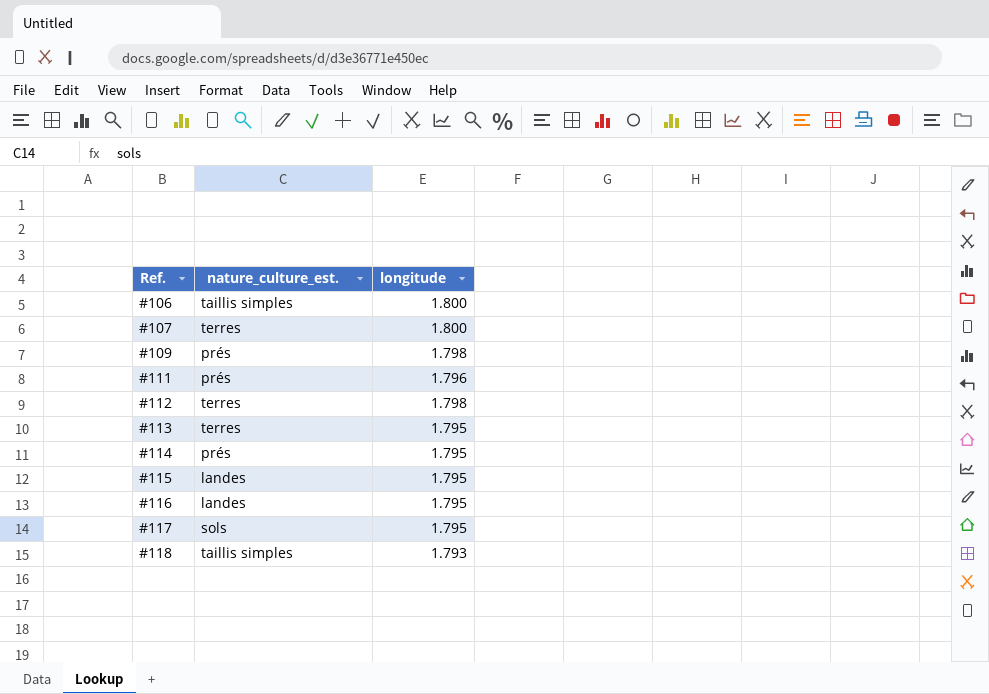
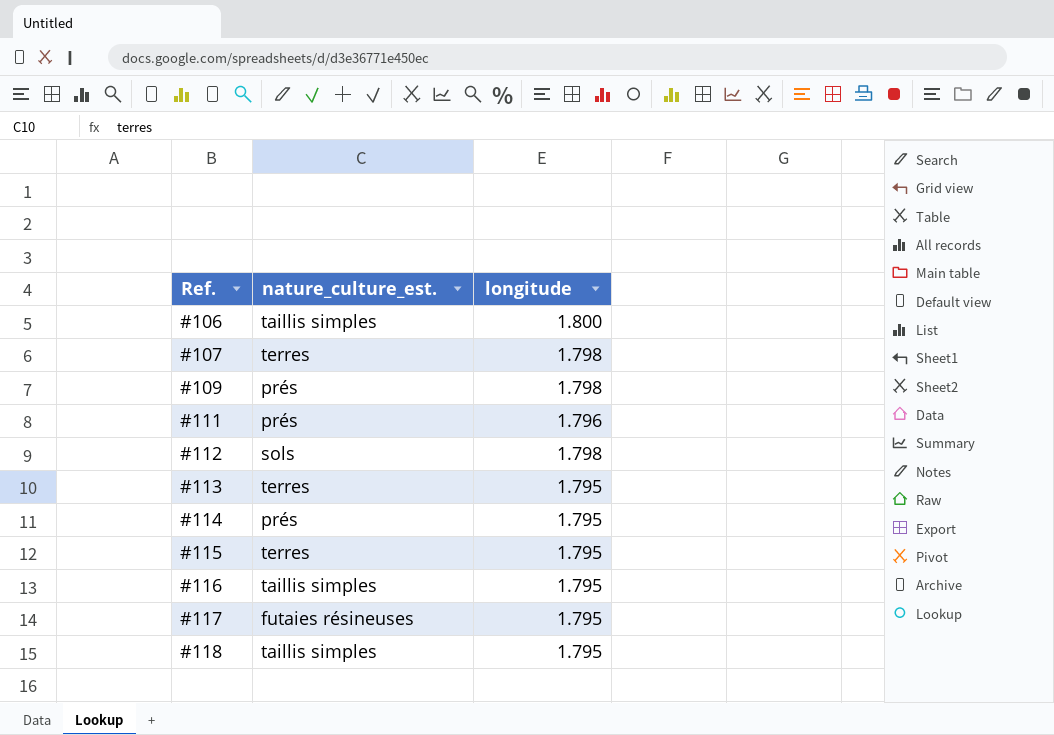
#107 | longitude: 1.800 -> 1.798
#112 | nature_culture_est.: terres -> sols
#115 | nature_culture_est.: landes -> terres
#116 | nature_culture_est.: landes -> taillis simples
#117 | nature_culture_est.: sols -> futaies résineuses
#118 | longitude: 1.793 -> 1.795

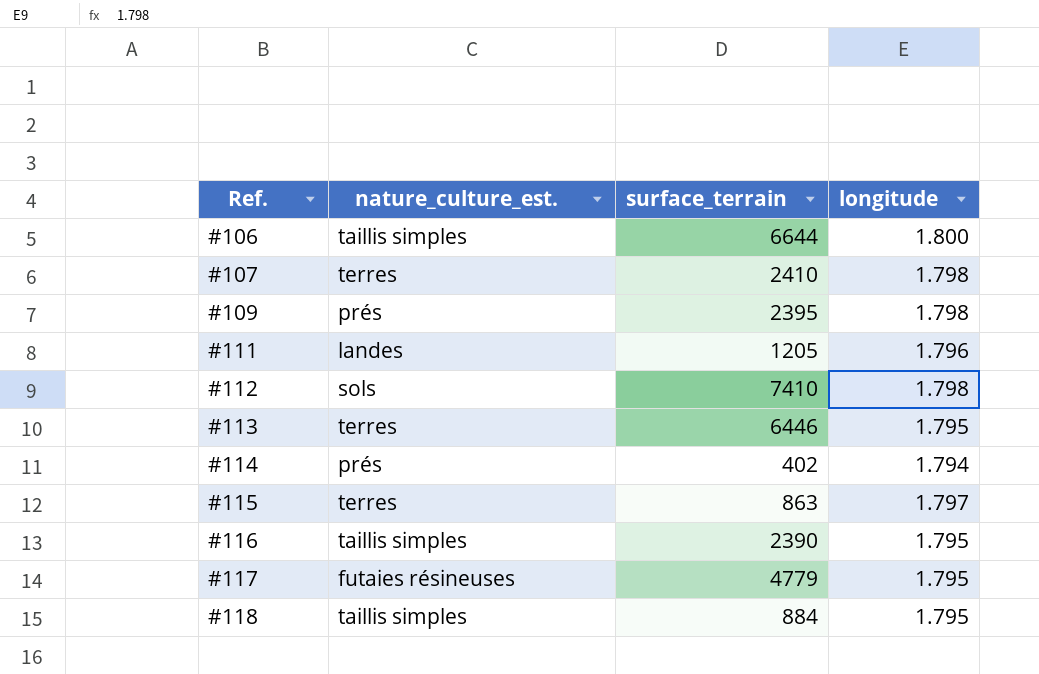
column surface_terrain | position: none -> 3
#111 | nature_culture_est.: prés -> landes
#114 | longitude: 1.795 -> 1.794
#115 | longitude: 1.795 -> 1.797

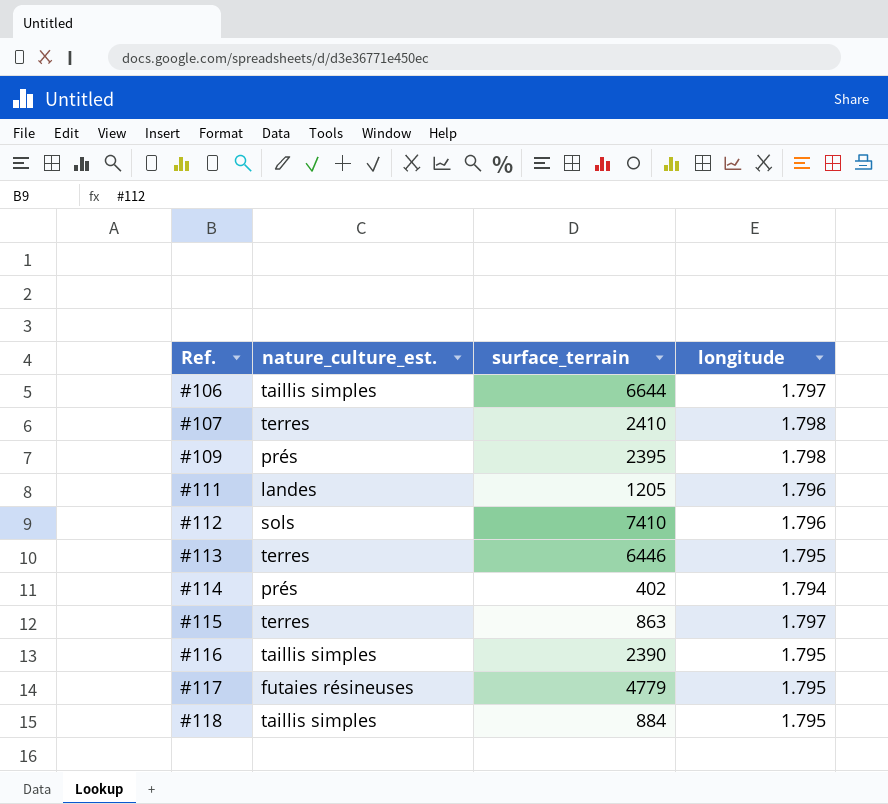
#106 | longitude: 1.800 -> 1.797
#112 | longitude: 1.798 -> 1.796

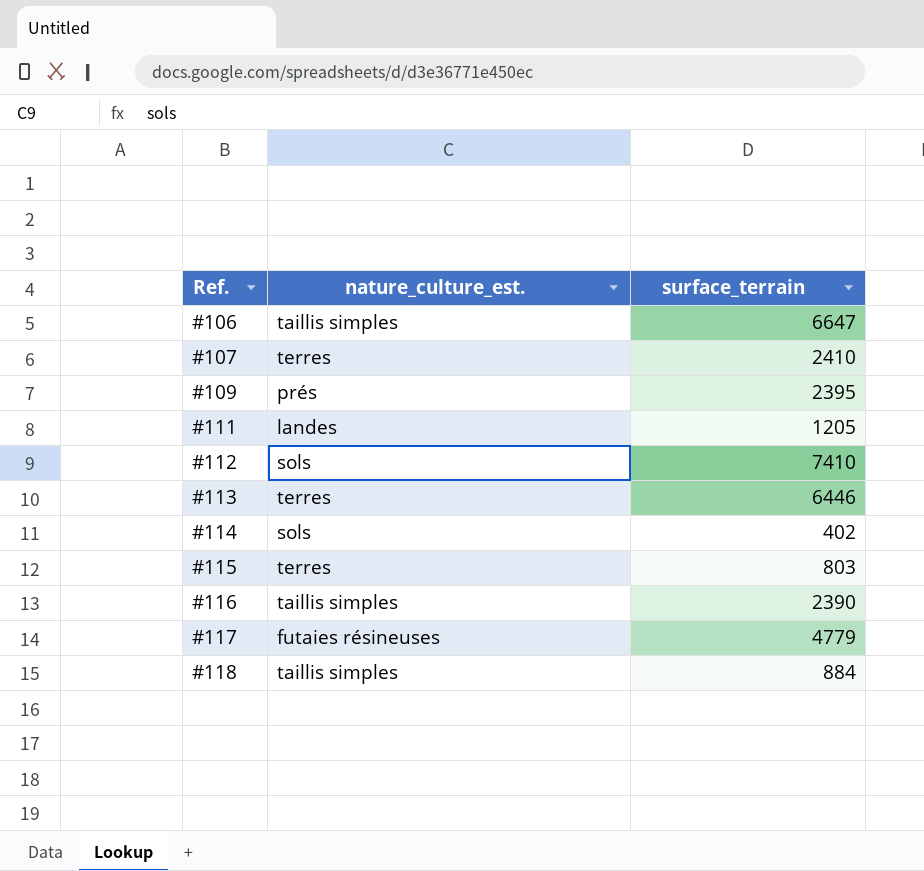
column longitude | position: 4 -> none
#106 | surface_terrain: 6644 -> 6647
#114 | nature_culture_est.: prés -> sols
#115 | surface_terrain: 863 -> 803

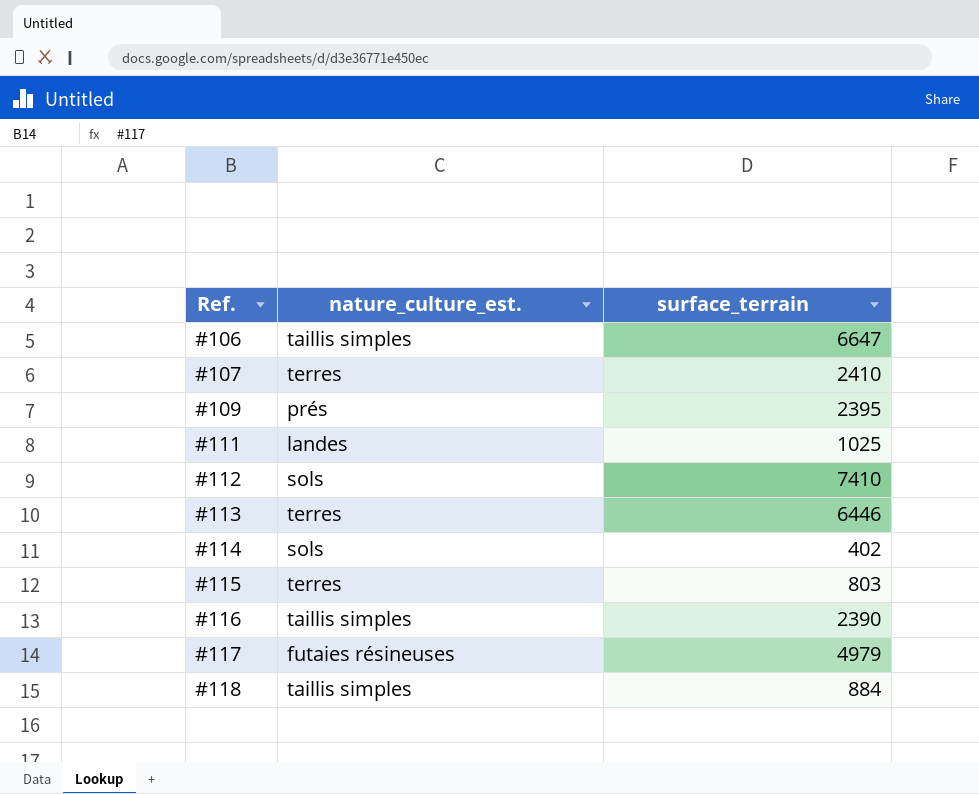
#111 | surface_terrain: 1205 -> 1025
#117 | surface_terrain: 4779 -> 4979

